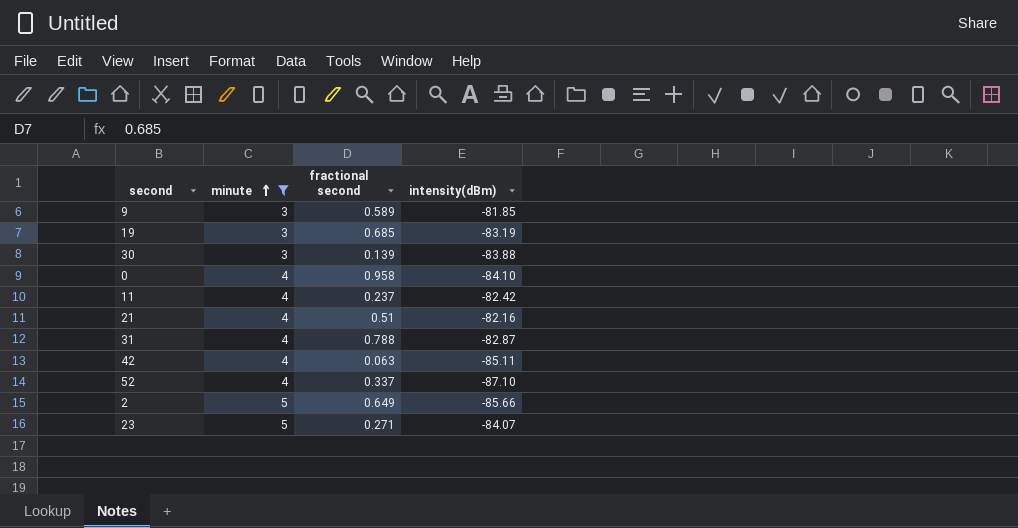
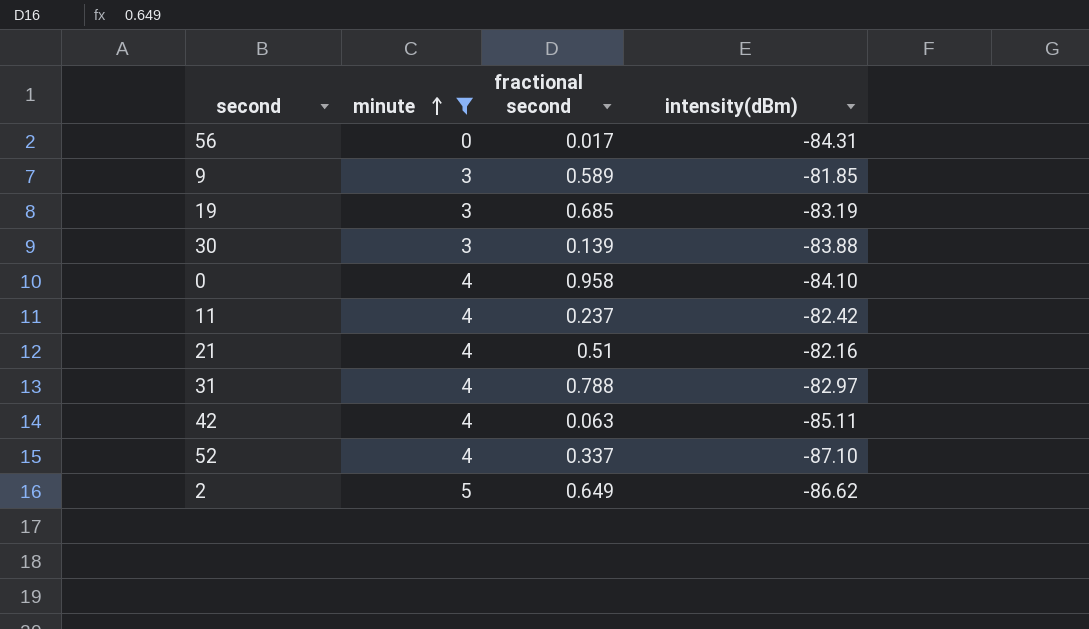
row 23: 5 | 0.271 | -84.07 -> none
row 56: none -> 0 | 0.017 | -84.31
31 | intensity(dBm): -82.87 -> -82.97
2 | intensity(dBm): -85.66 -> -86.62

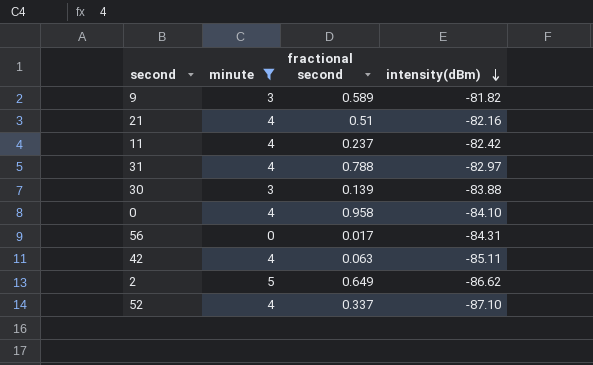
row order: minute ascending -> intensity(dBm) descending
row 19: 3 | 0.685 | -83.19 -> none
9 | intensity(dBm): -81.85 -> -81.82

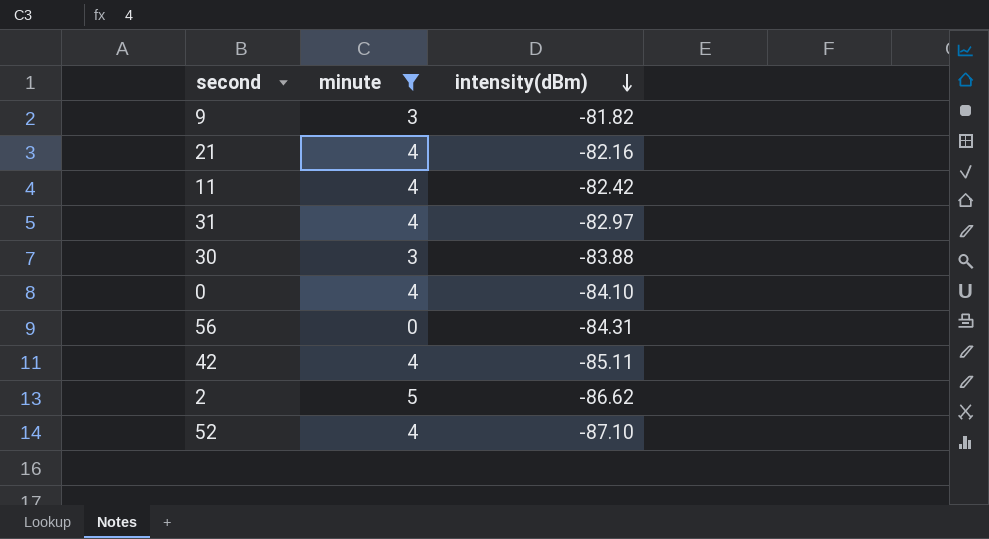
column fractional second | position: 3 -> none

